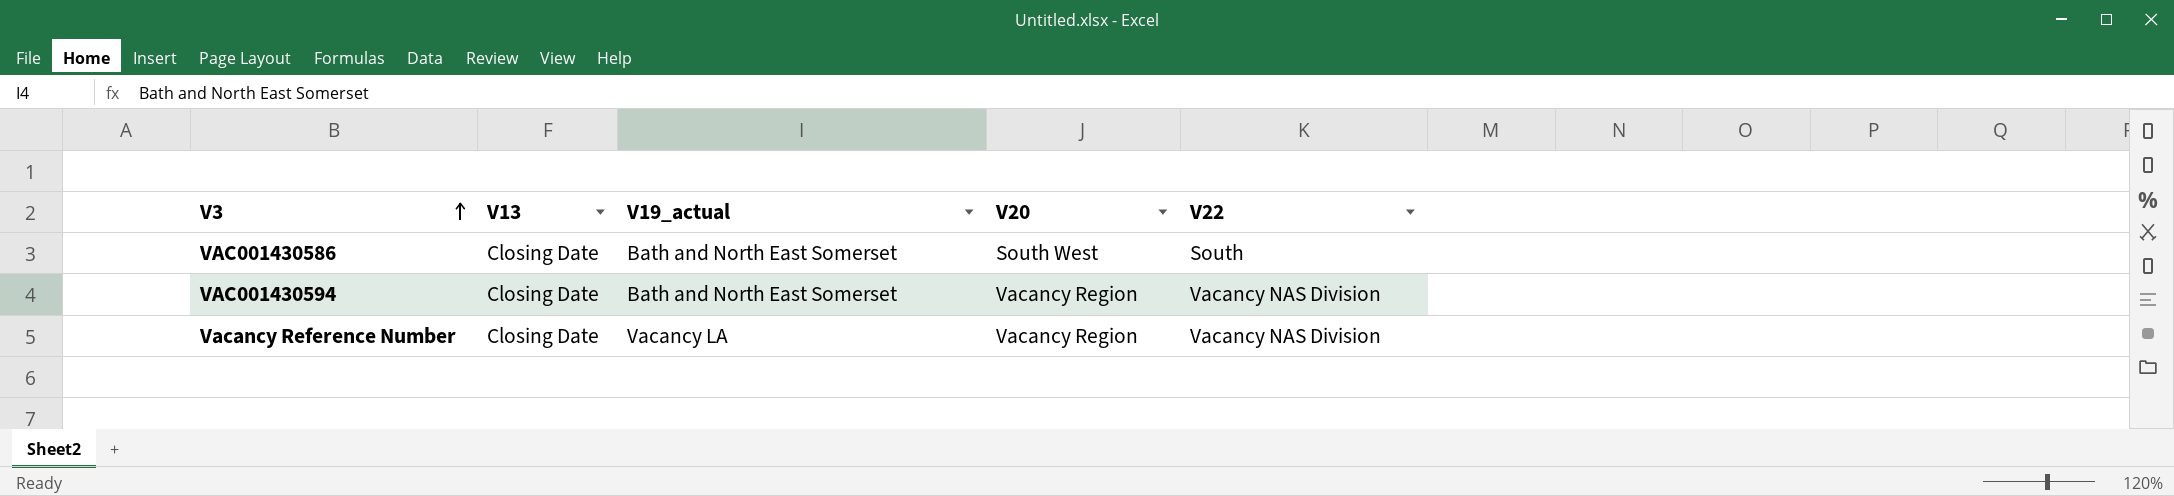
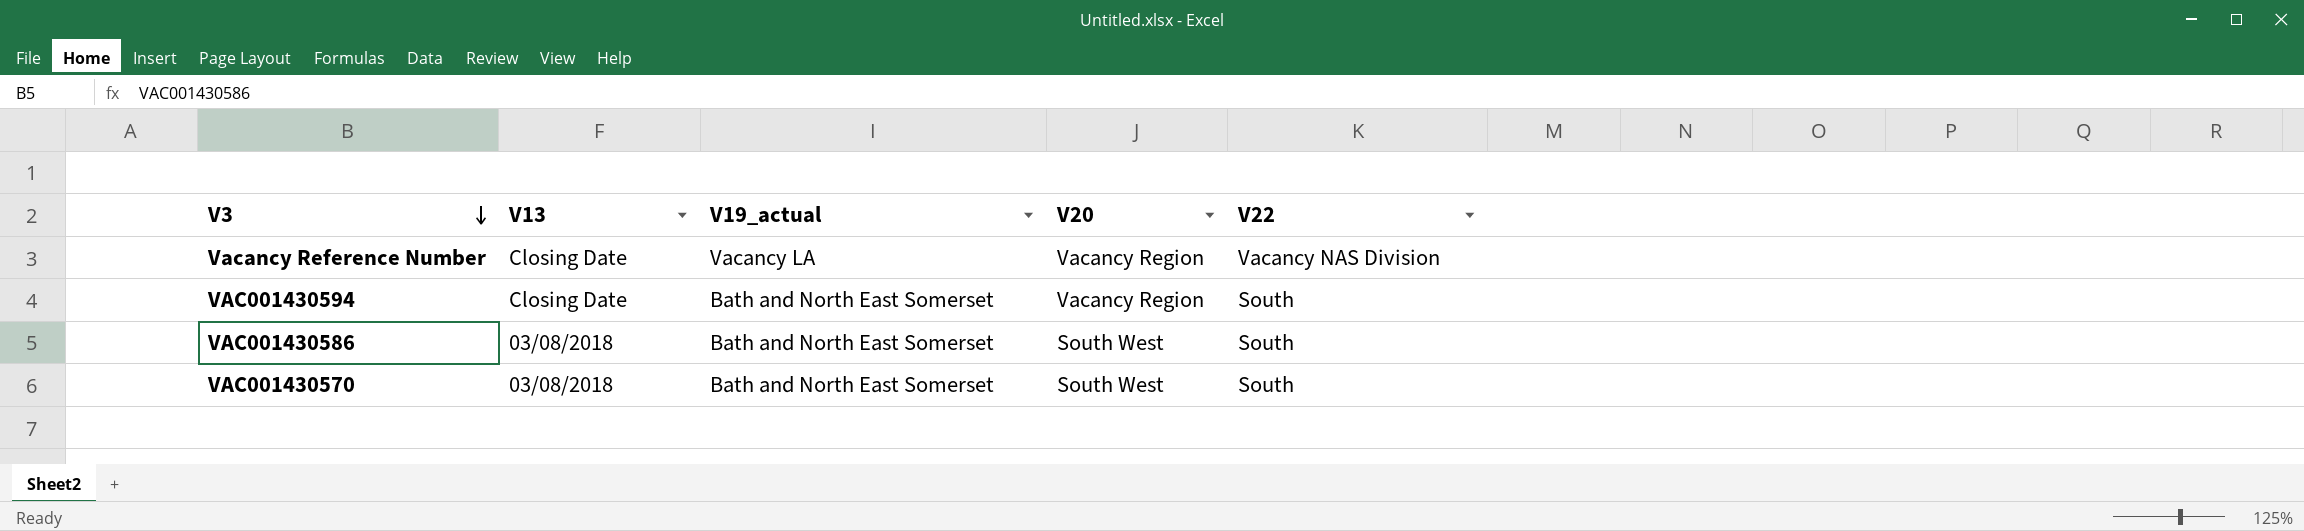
row order: V3 ascending -> V3 descending
VAC001430594 | V22: Vacancy NAS Division -> South
VAC001430586 | V13: Closing Date -> 03/08/2018
row VAC001430570: none -> 03/08/2018 | Bath and North East Somerset | South West | South

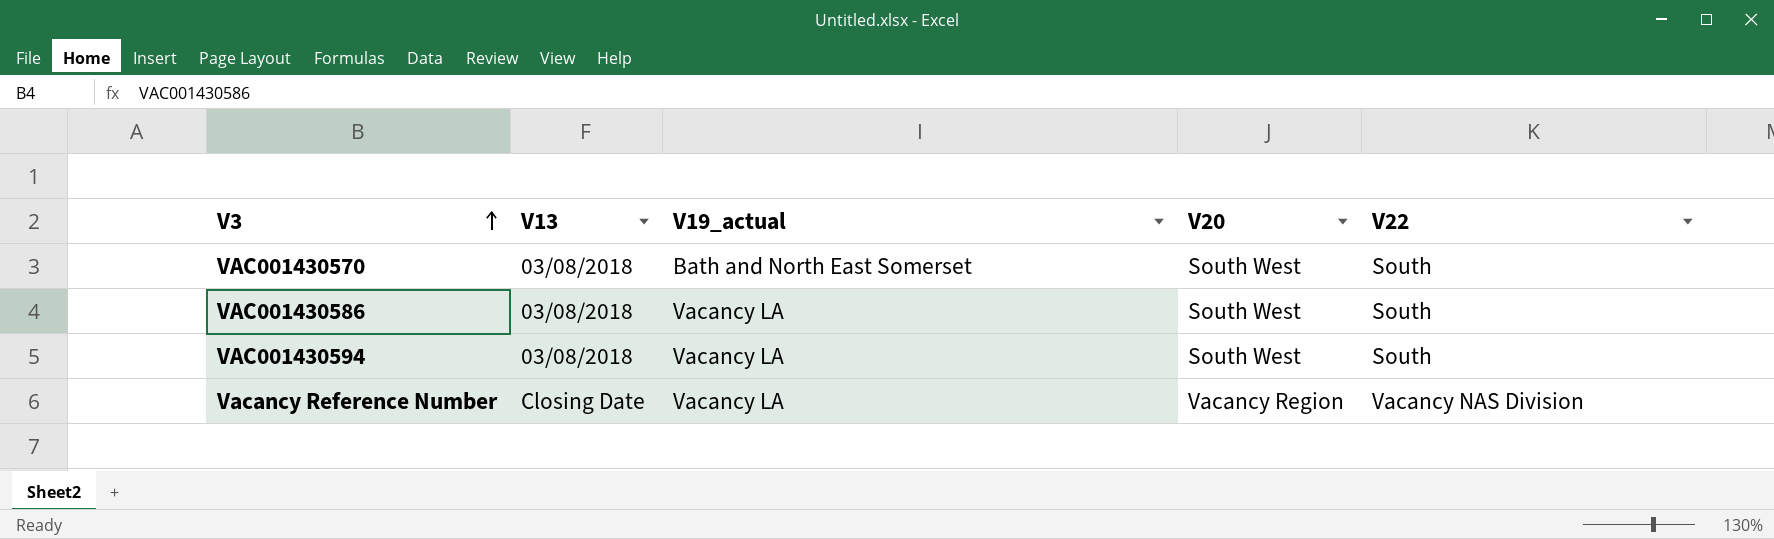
row order: V3 descending -> V3 ascending
VAC001430586 | V19_actual: Bath and North East Somerset -> Vacancy LA
VAC001430594 | V13: Closing Date -> 03/08/2018
VAC001430594 | V19_actual: Bath and North East Somerset -> Vacancy LA
VAC001430594 | V20: Vacancy Region -> South West

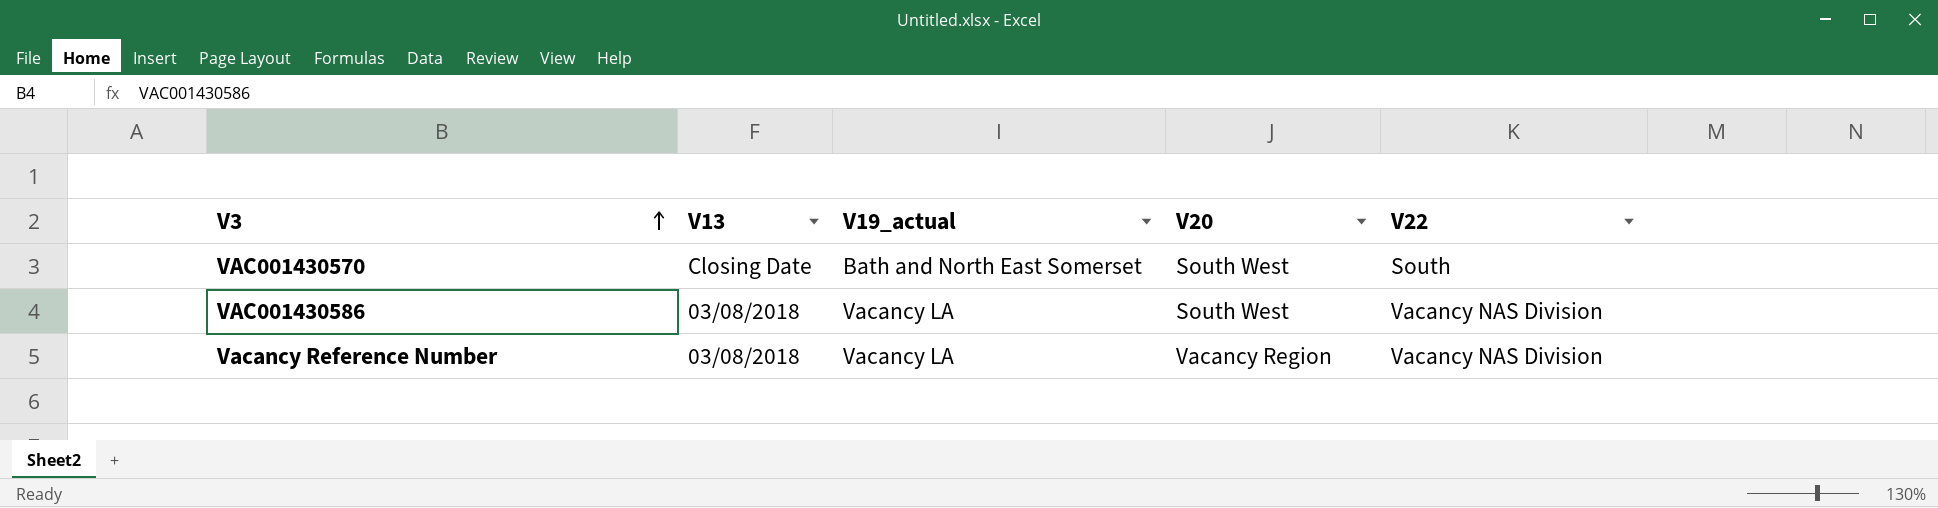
row VAC001430594: 03/08/2018 | Vacancy LA | South West | South -> none
VAC001430570 | V13: 03/08/2018 -> Closing Date
VAC001430586 | V22: South -> Vacancy NAS Division
Vacancy Reference Number | V13: Closing Date -> 03/08/2018

